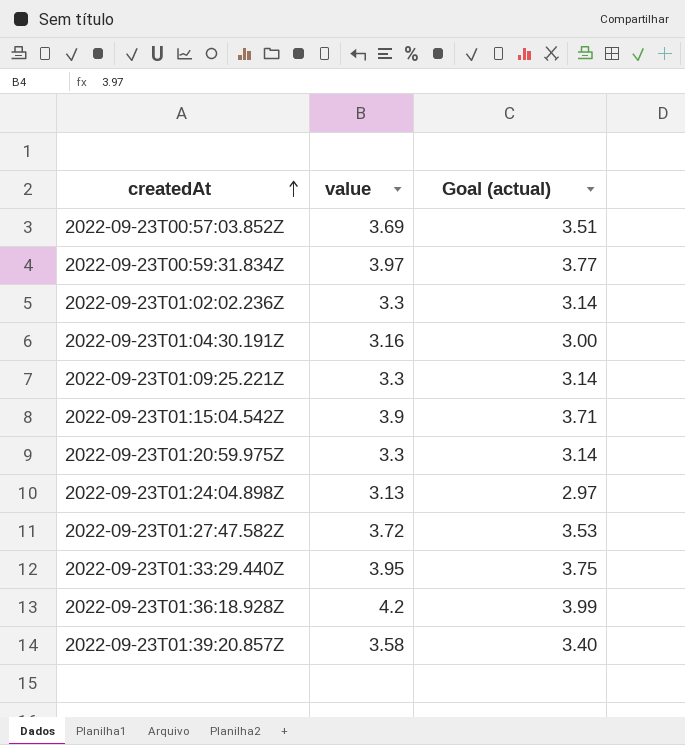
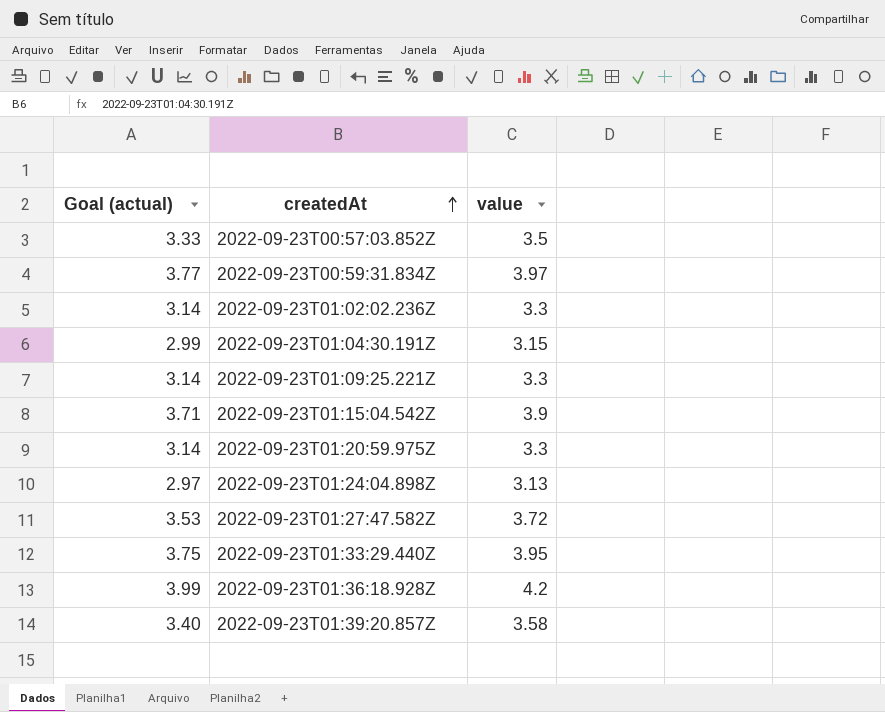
column Goal (actual) | position: 3 -> 1
2022-09-23T00:57:03.852Z | Goal (actual): 3.51 -> 3.33
2022-09-23T00:57:03.852Z | value: 3.69 -> 3.5
2022-09-23T01:04:30.191Z | Goal (actual): 3.00 -> 2.99
2022-09-23T01:04:30.191Z | value: 3.16 -> 3.15

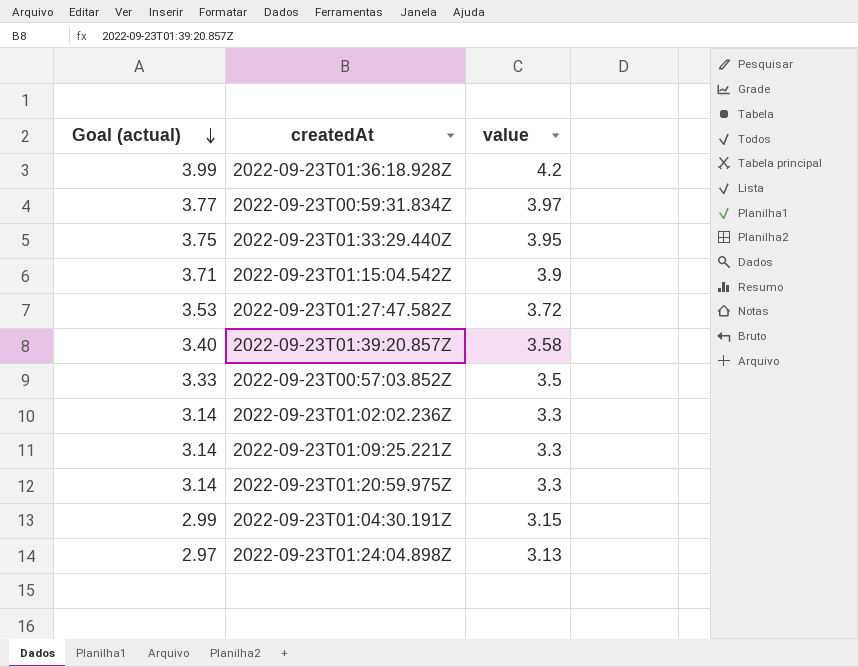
row order: createdAt ascending -> Goal (actual) descending

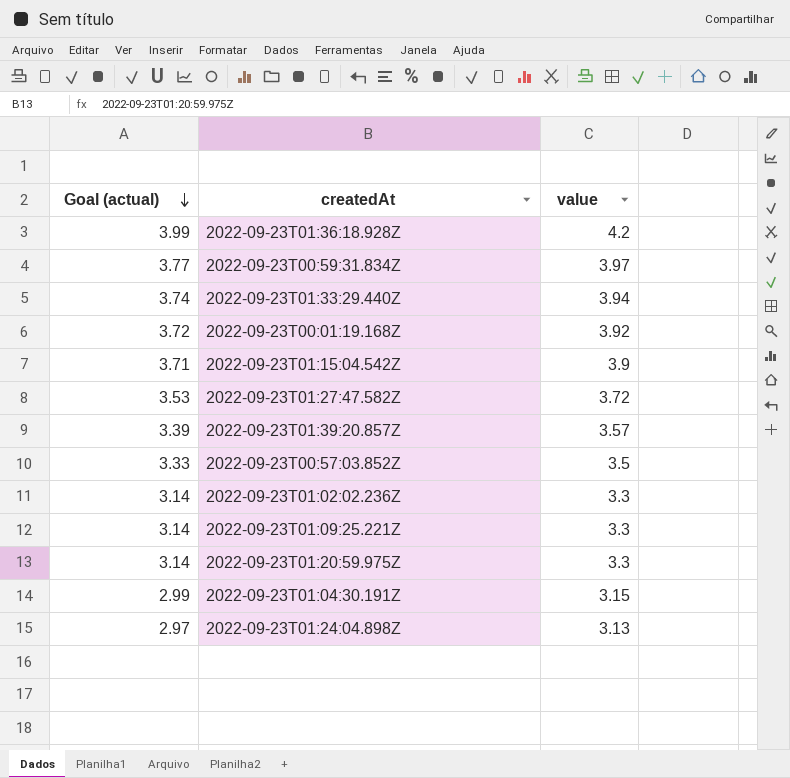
2022-09-23T01:33:29.440Z | Goal (actual): 3.75 -> 3.74
2022-09-23T01:33:29.440Z | value: 3.95 -> 3.94
row 2022-09-23T00:01:19.168Z: none -> 3.72 | 3.92
2022-09-23T01:39:20.857Z | Goal (actual): 3.40 -> 3.39
2022-09-23T01:39:20.857Z | value: 3.58 -> 3.57

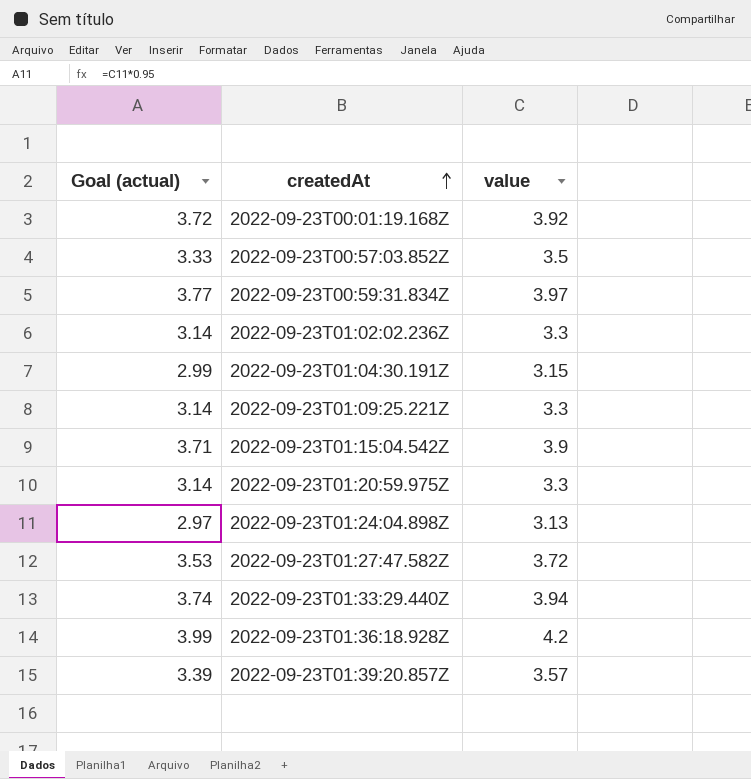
row order: Goal (actual) descending -> createdAt ascending

